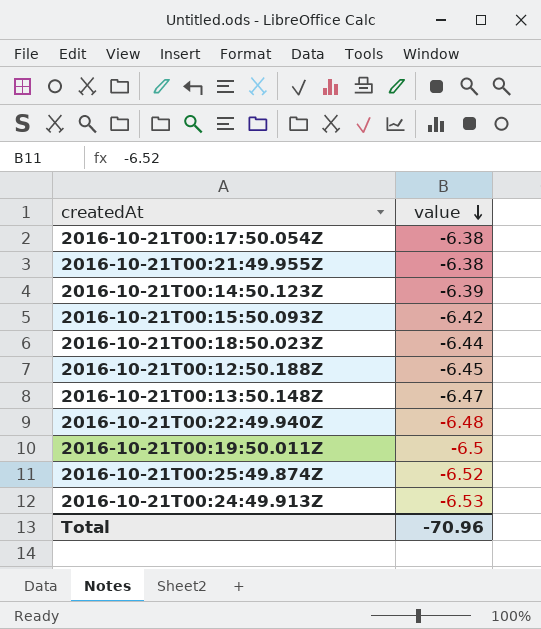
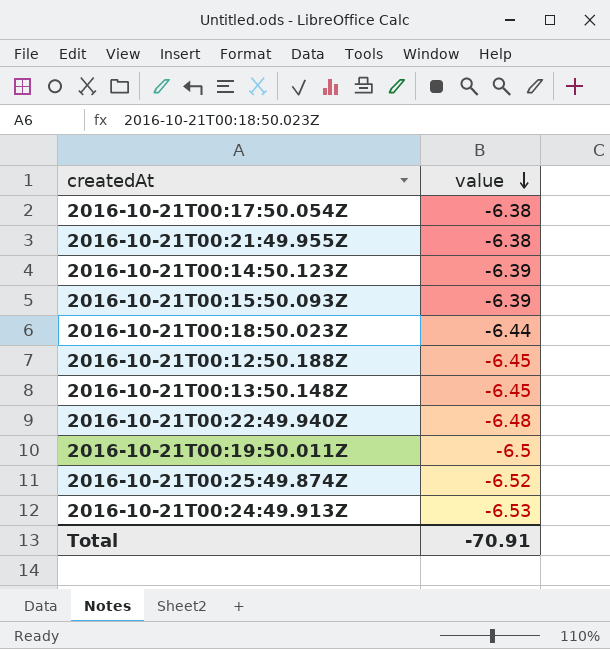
2016-10-21T00:15:50.093Z | value: -6.42 -> -6.39
2016-10-21T00:13:50.148Z | value: -6.47 -> -6.45
Total | value: -70.96 -> -70.91

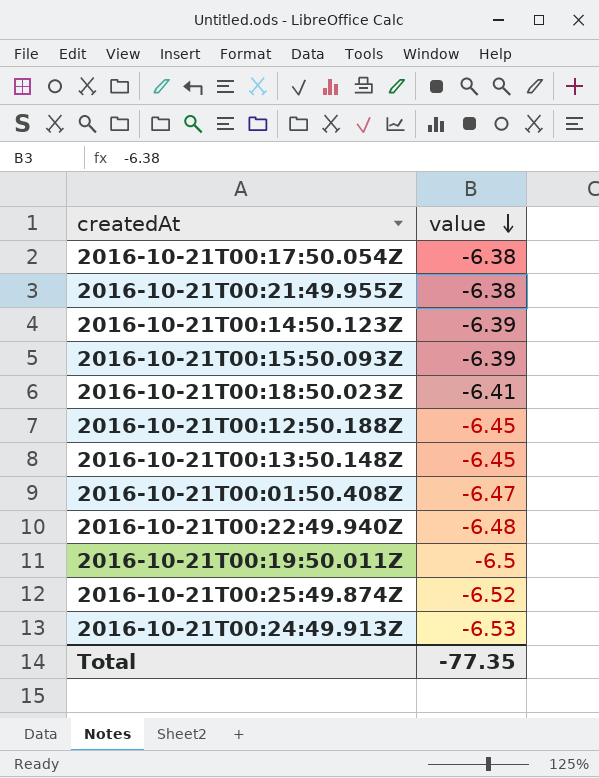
2016-10-21T00:18:50.023Z | value: -6.44 -> -6.41
row 2016-10-21T00:01:50.408Z: none -> -6.47
Total | value: -70.91 -> -77.35

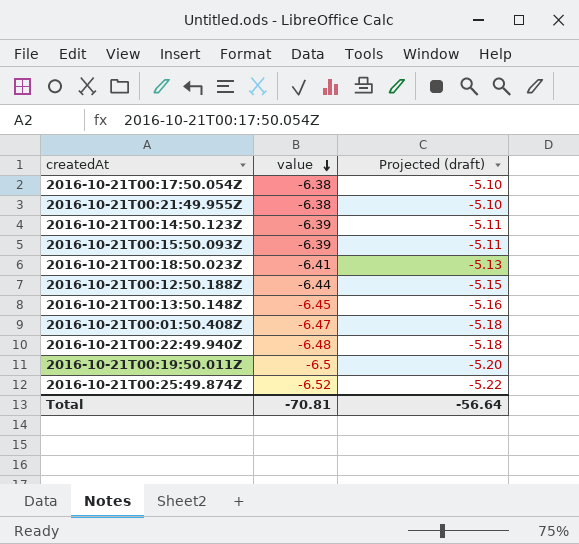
column Projected (draft) | formula: none -> [value] * 0.8
row 2016-10-21T00:24:49.913Z: -6.53 -> none
2016-10-21T00:12:50.188Z | value: -6.45 -> -6.44
Total | value: -77.35 -> -70.81

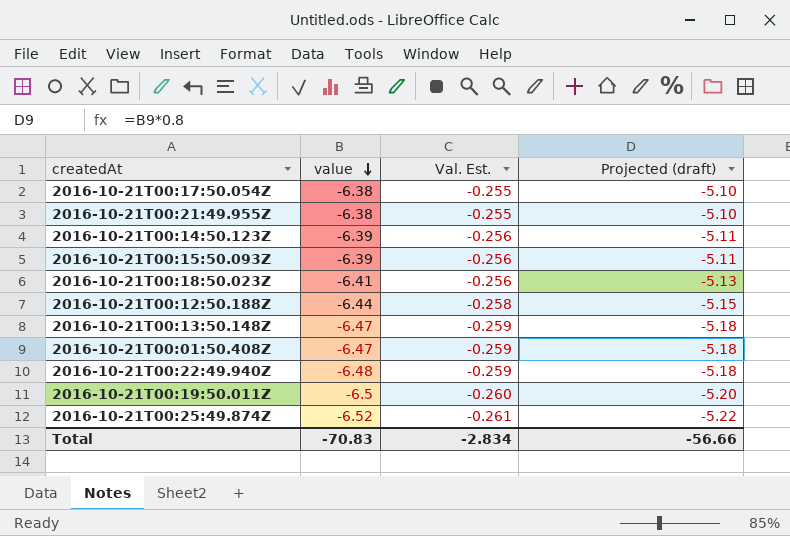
column Val. Est. | formula: none -> [value] * 0.04
2016-10-21T00:13:50.148Z | value: -6.45 -> -6.47
2016-10-21T00:13:50.148Z | Projected (draft): -5.16 -> -5.18
Total | value: -70.81 -> -70.83
Total | Projected (draft): -56.64 -> -56.66

